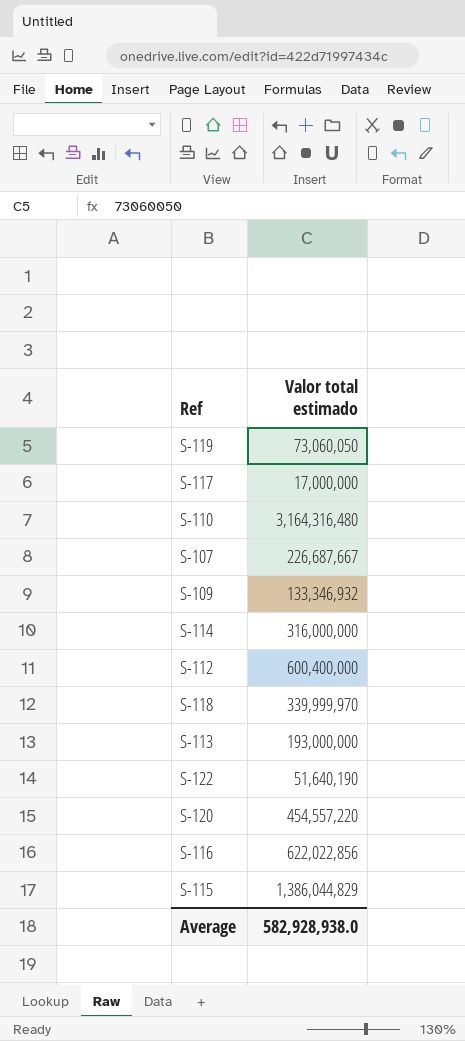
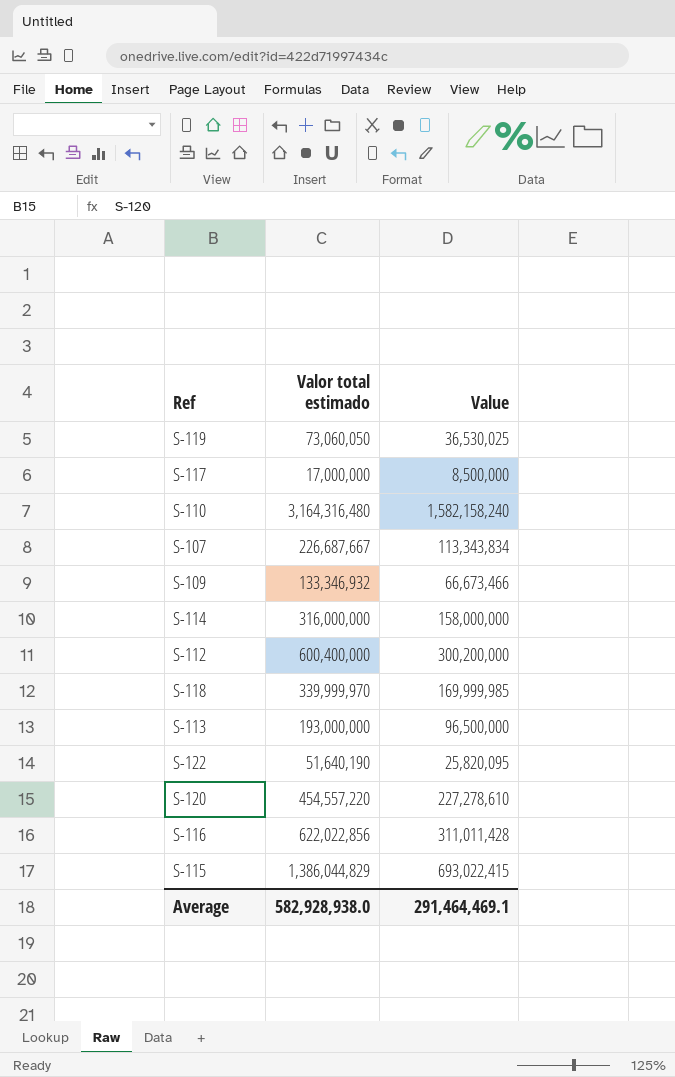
column Value | formula: none -> [Valor total estimado] * 0.5

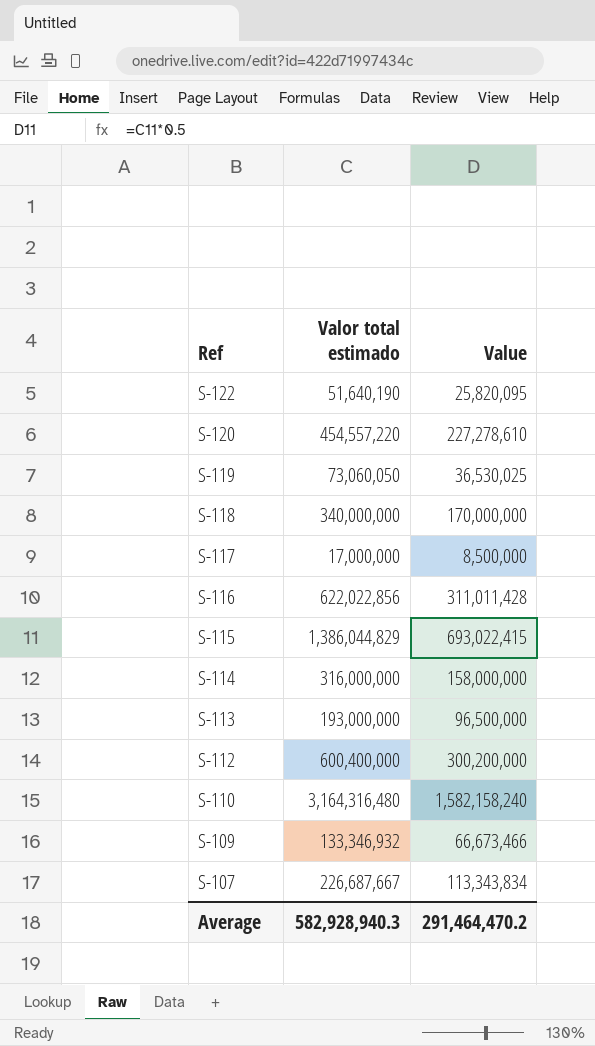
row order: none -> Ref descending
S-118 | Valor total estimado: 339,999,970 -> 340,000,000
S-118 | Value: 169,999,985 -> 170,000,000
Average | Valor total estimado: 582,928,938.0 -> 582,928,940.3
Average | Value: 291,464,469.1 -> 291,464,470.2

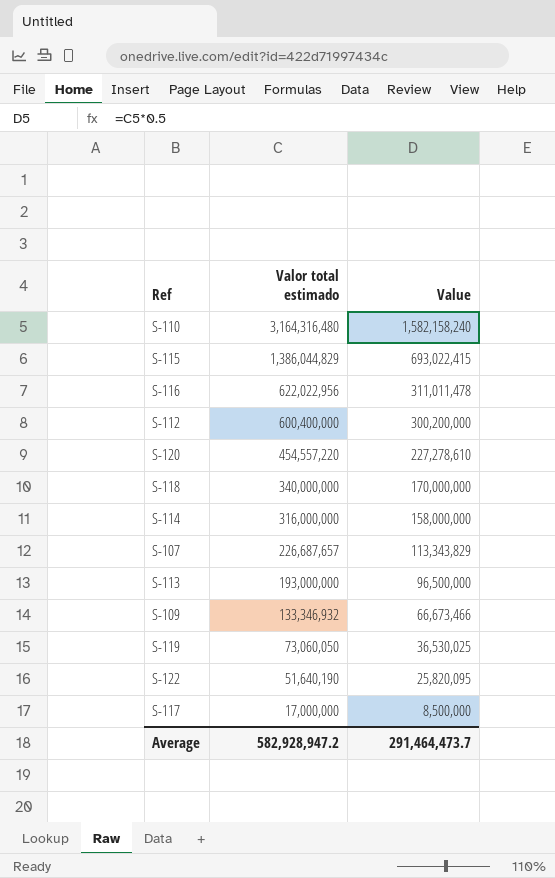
row order: Ref descending -> Valor total estimado descending
S-116 | Valor total estimado: 622,022,856 -> 622,022,956
S-116 | Value: 311,011,428 -> 311,011,478
S-107 | Valor total estimado: 226,687,667 -> 226,687,657
S-107 | Value: 113,343,834 -> 113,343,829
Average | Valor total estimado: 582,928,940.3 -> 582,928,947.2
Average | Value: 291,464,470.2 -> 291,464,473.7

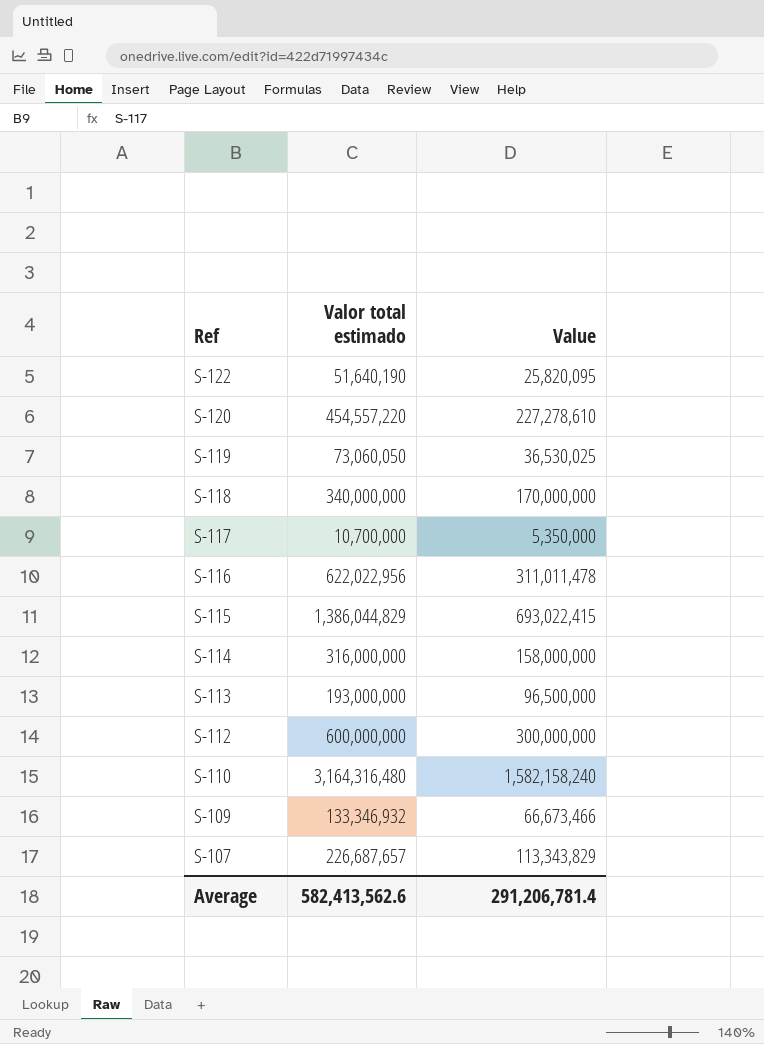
row order: Valor total estimado descending -> Ref descending
S-117 | Valor total estimado: 17,000,000 -> 10,700,000
S-117 | Value: 8,500,000 -> 5,350,000
S-112 | Valor total estimado: 600,400,000 -> 600,000,000
S-112 | Value: 300,200,000 -> 300,000,000
Average | Valor total estimado: 582,928,947.2 -> 582,413,562.6
Average | Value: 291,464,473.7 -> 291,206,781.4

